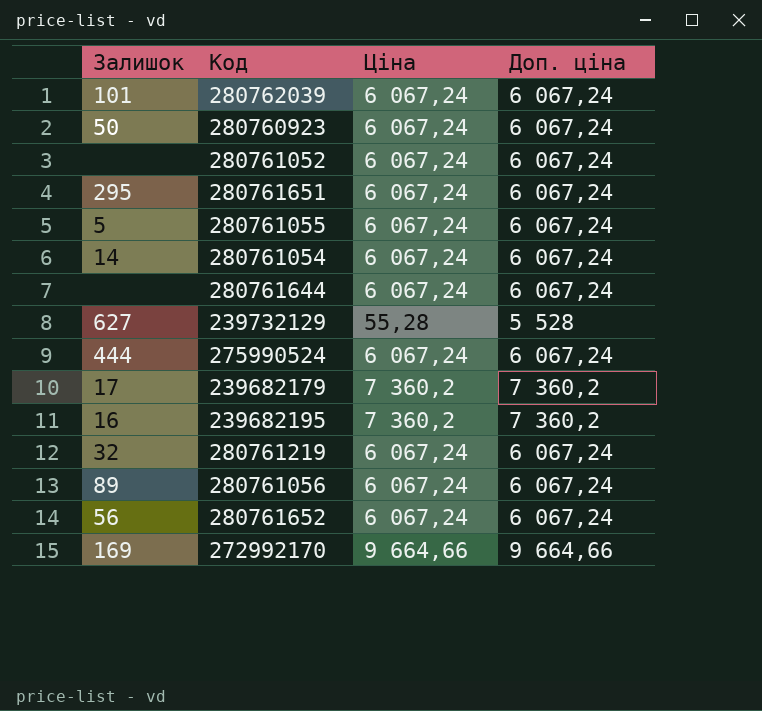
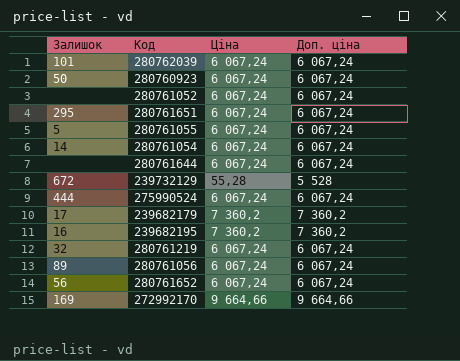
239732129 | Залишок: 627 -> 672

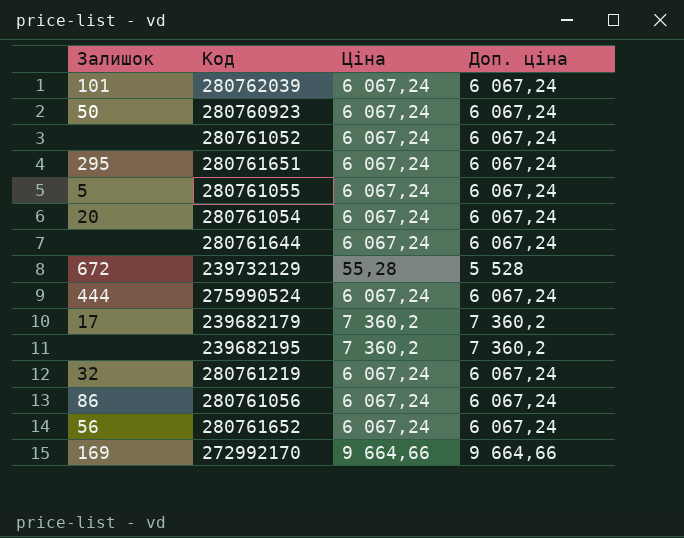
280761054 | Залишок: 14 -> 20
239682195 | Залишок: 16 -> none
280761056 | Залишок: 89 -> 86

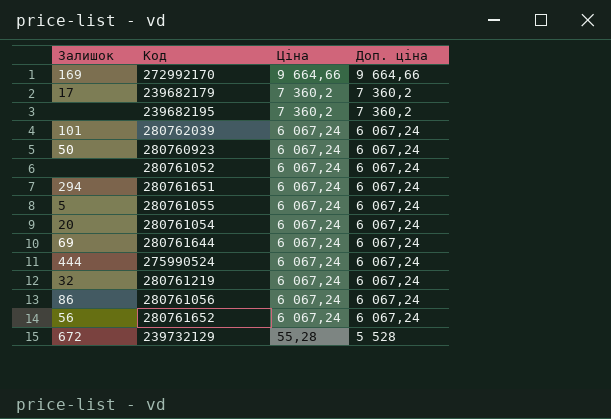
row order: none -> Ціна descending
280761651 | Залишок: 295 -> 294
280761644 | Залишок: none -> 69

